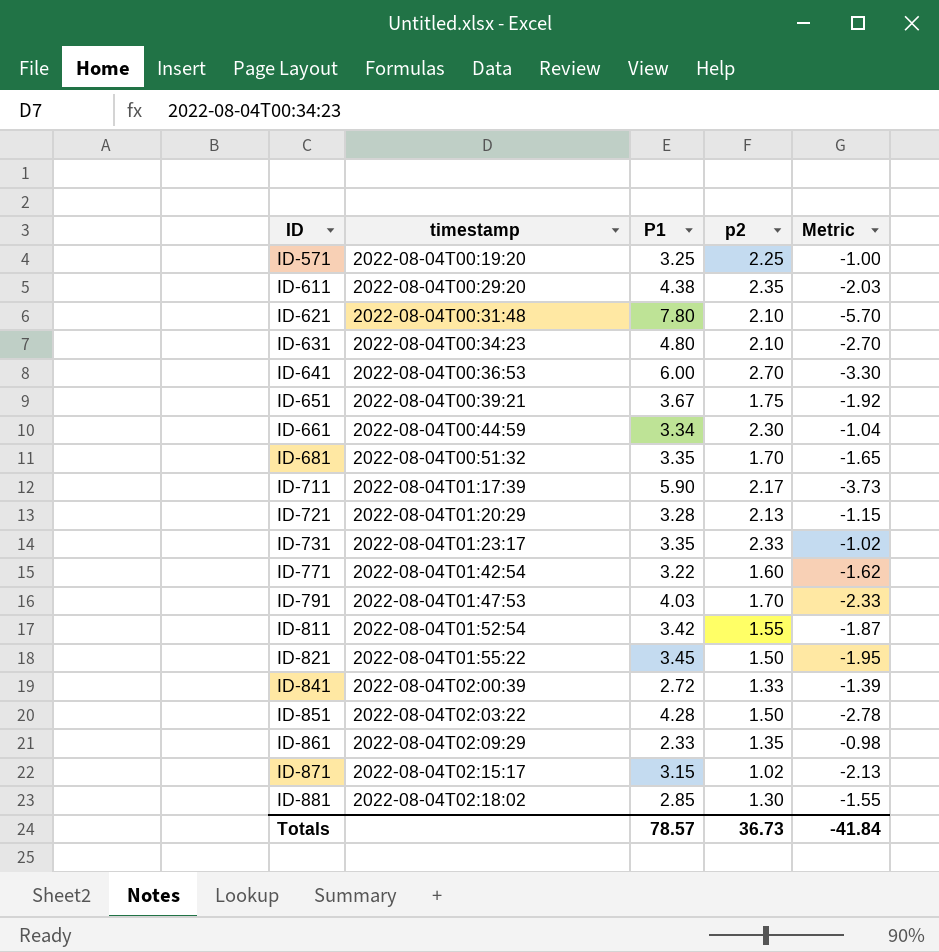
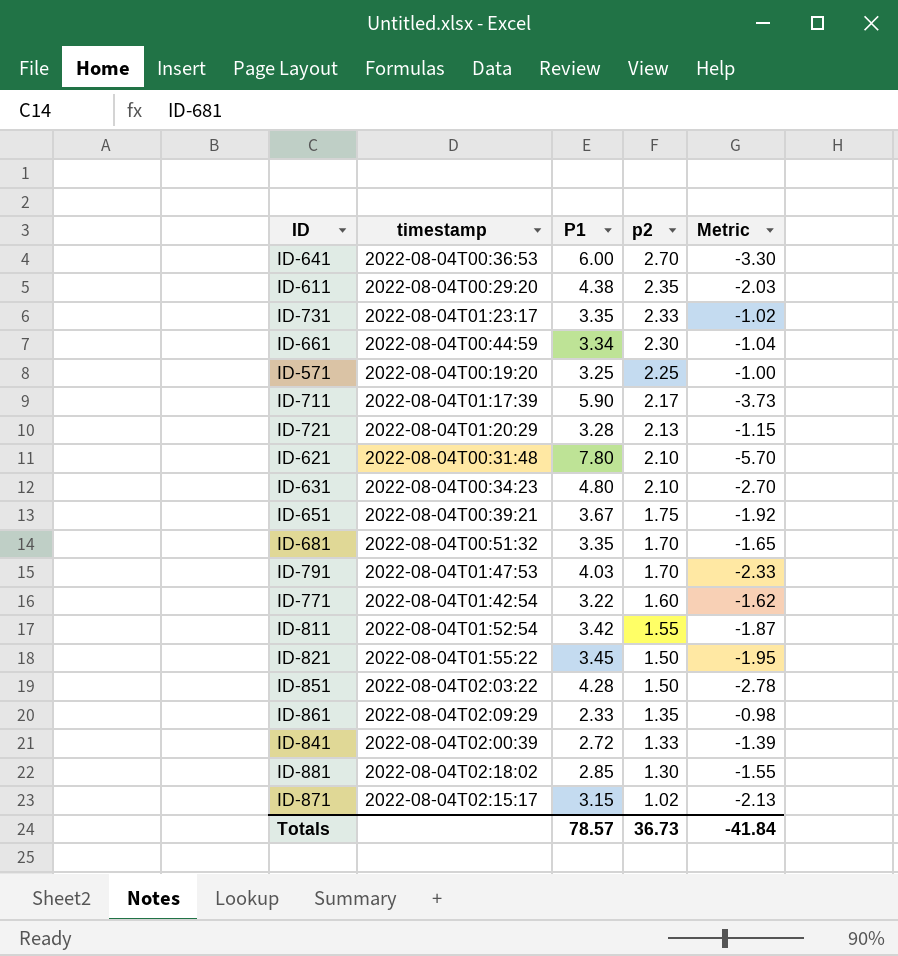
row order: ID ascending -> p2 descending

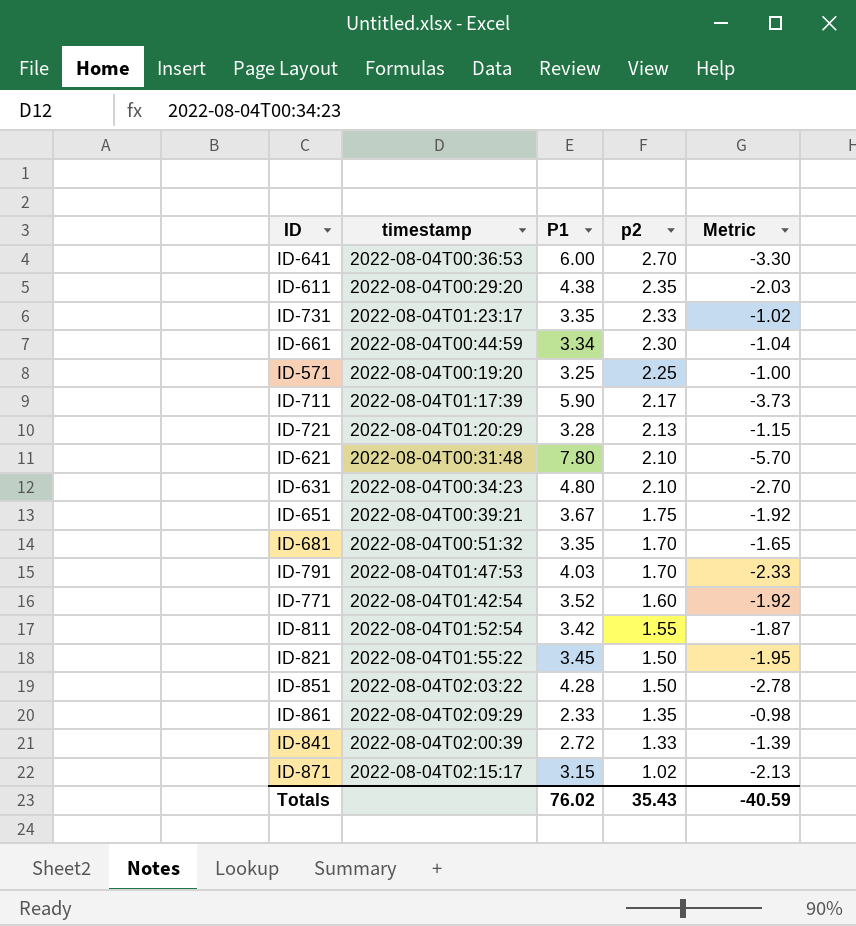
row ID-881: 2022-08-04T02:18:02 | 2.85 | 1.30 | -1.55 -> none
ID-771 | P1: 3.22 -> 3.52
ID-771 | Metric: -1.62 -> -1.92
Totals | P1: 78.57 -> 76.02
Totals | p2: 36.73 -> 35.43
Totals | Metric: -41.84 -> -40.59

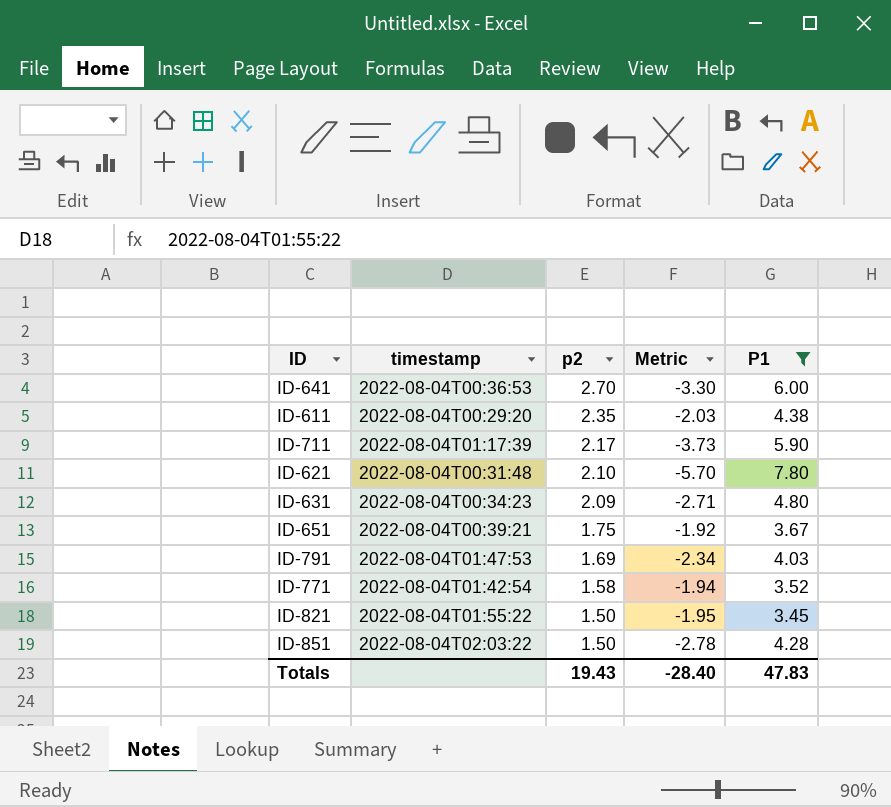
filter: none -> P1 >= 3.45
column P1 | position: 3 -> 5
ID-631 | p2: 2.10 -> 2.09
ID-631 | Metric: -2.70 -> -2.71
ID-791 | p2: 1.70 -> 1.69
ID-791 | Metric: -2.33 -> -2.34
ID-771 | p2: 1.60 -> 1.58
ID-771 | Metric: -1.92 -> -1.94
Totals | p2: 35.43 -> 19.43
Totals | Metric: -40.59 -> -28.40
Totals | P1: 76.02 -> 47.83

